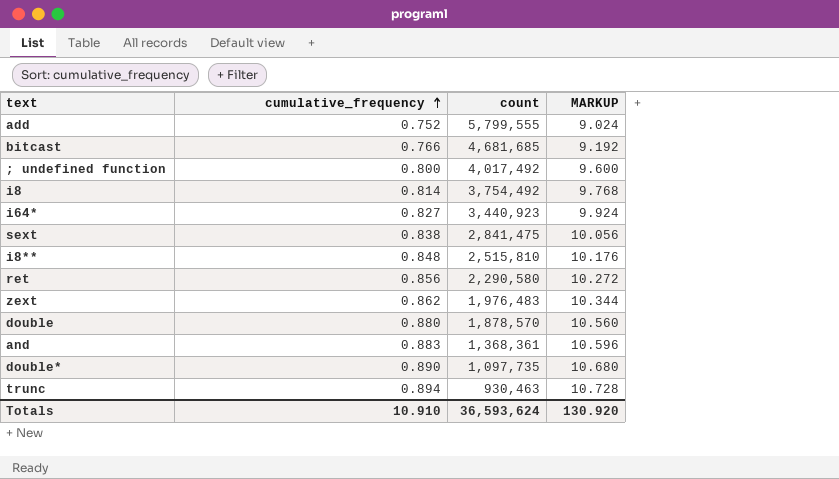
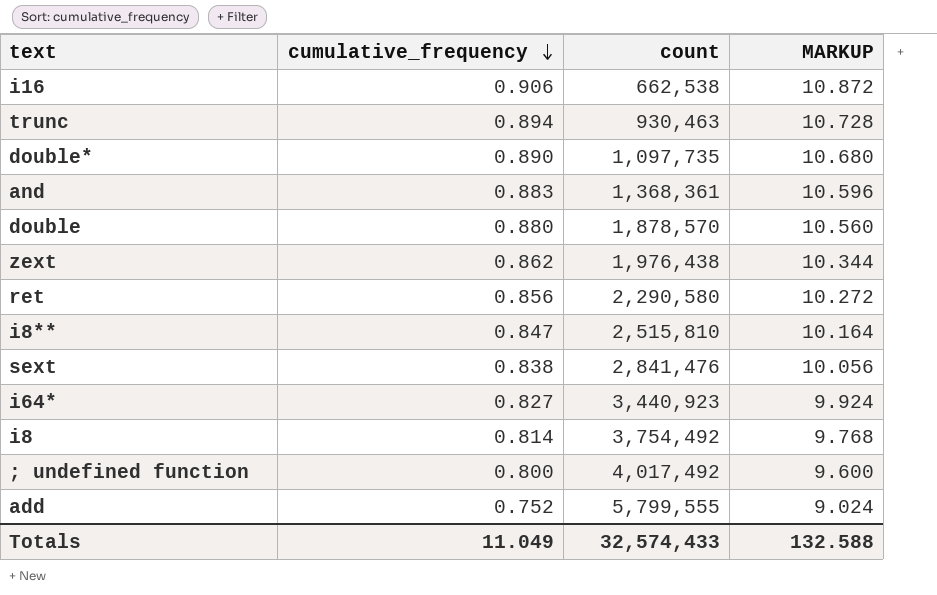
row order: cumulative_frequency ascending -> cumulative_frequency descending
row bitcast: 0.766 | 4,681,685 | 9.192 -> none
row i16: none -> 0.906 | 662,538 | 10.872
zext | count: 1,976,483 -> 1,976,438
i8** | cumulative_frequency: 0.848 -> 0.847
i8** | MARKUP: 10.176 -> 10.164
sext | count: 2,841,475 -> 2,841,476
Totals | cumulative_frequency: 10.910 -> 11.049
Totals | count: 36,593,624 -> 32,574,433
Totals | MARKUP: 130.920 -> 132.588

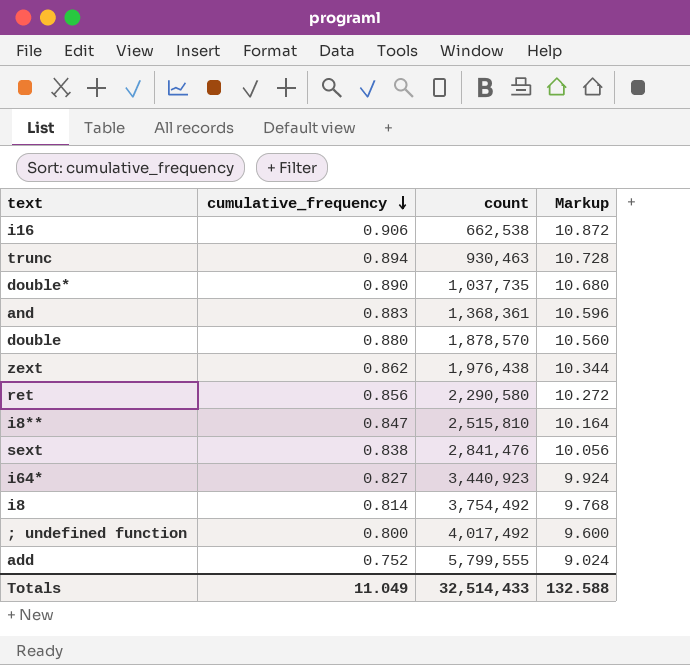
column name: MARKUP -> Markup
double* | count: 1,097,735 -> 1,037,735
Totals | count: 32,574,433 -> 32,514,433

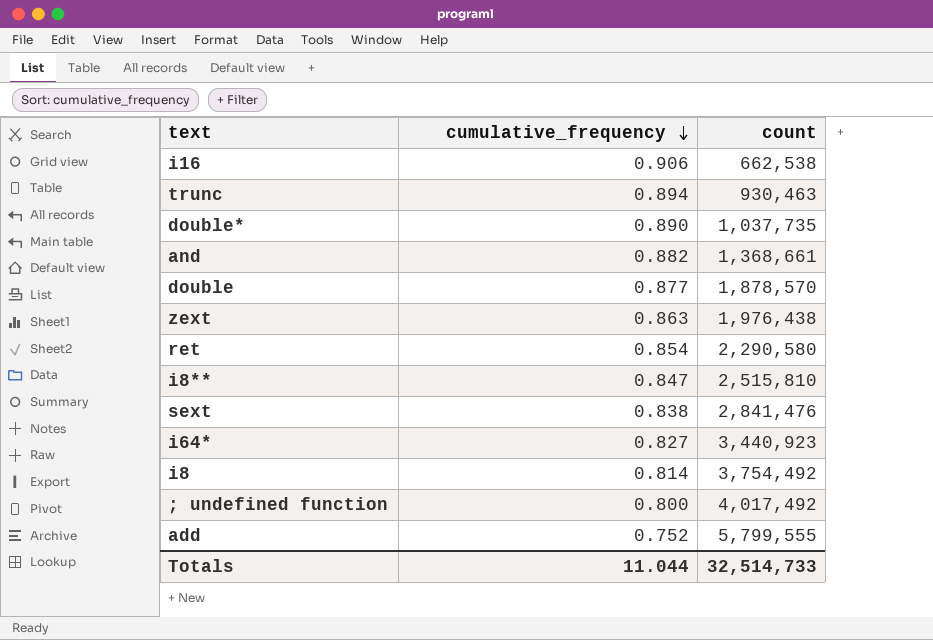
column Markup | formula: [cumulative_frequency] * 12 -> none
and | cumulative_frequency: 0.883 -> 0.882
and | count: 1,368,361 -> 1,368,661
double | cumulative_frequency: 0.880 -> 0.877
zext | cumulative_frequency: 0.862 -> 0.863
ret | cumulative_frequency: 0.856 -> 0.854
Totals | cumulative_frequency: 11.049 -> 11.044
Totals | count: 32,514,433 -> 32,514,733

